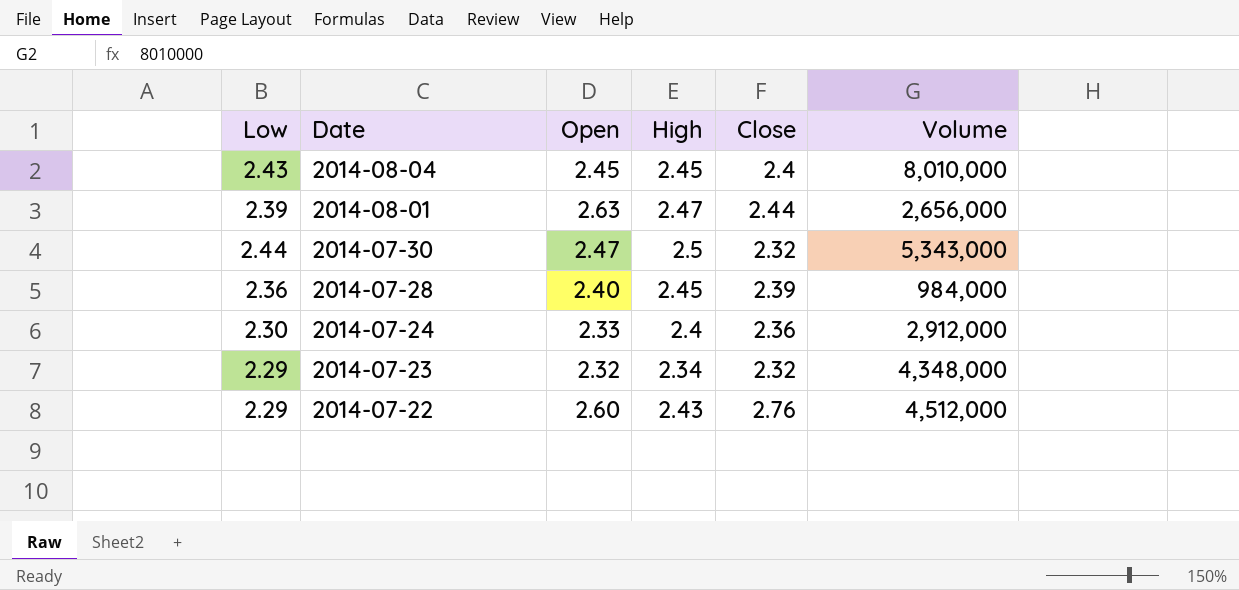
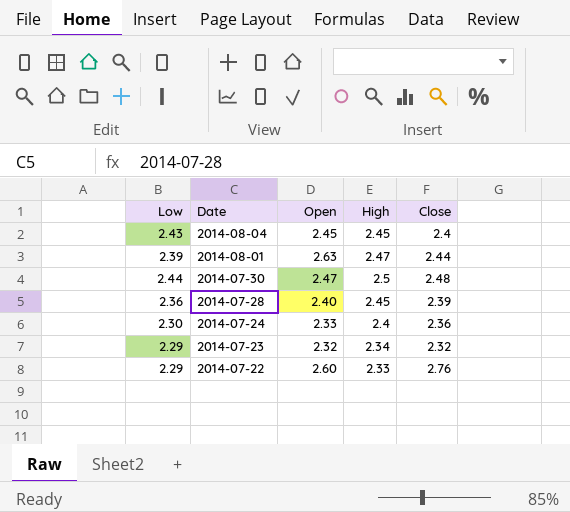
column Volume | position: 6 -> none
2014-07-30 | Close: 2.32 -> 2.48
2014-07-22 | High: 2.43 -> 2.33

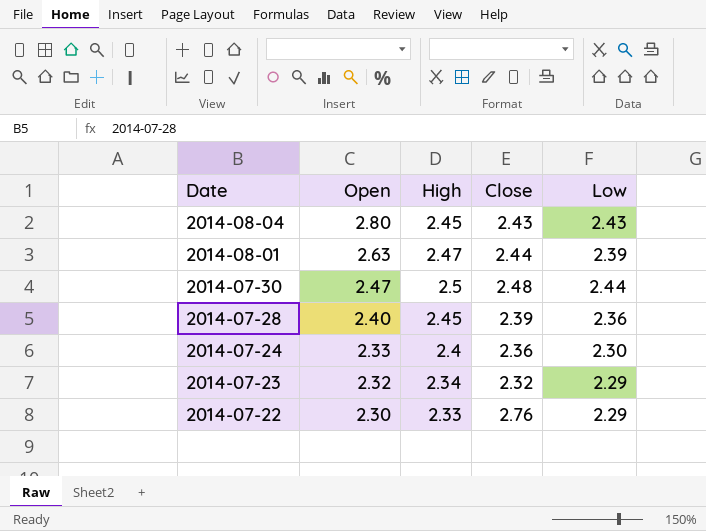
column Low | position: 1 -> 5
2014-08-04 | Open: 2.45 -> 2.80
2014-08-04 | Close: 2.4 -> 2.43
2014-07-22 | Open: 2.60 -> 2.30

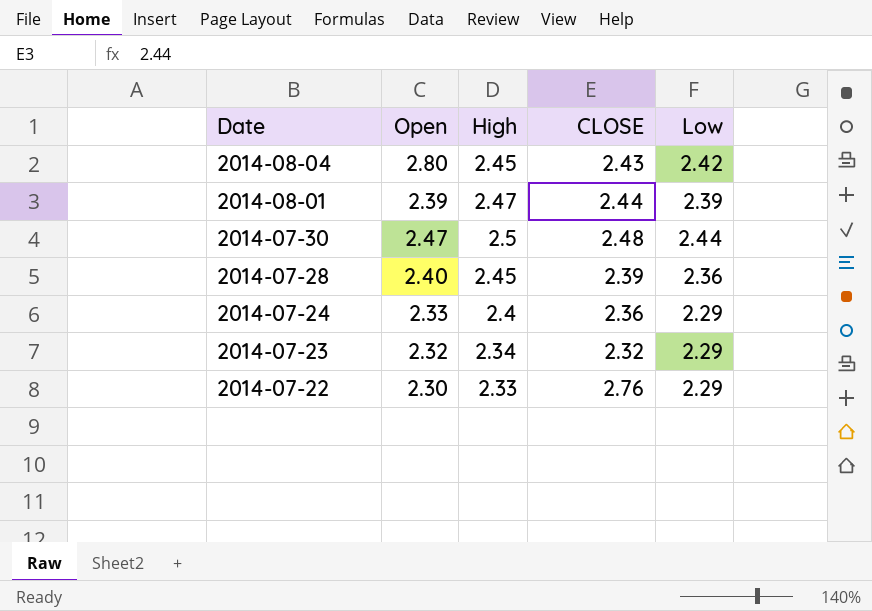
column name: Close -> CLOSE
2014-08-04 | Low: 2.43 -> 2.42
2014-08-01 | Open: 2.63 -> 2.39
2014-07-24 | Low: 2.30 -> 2.29

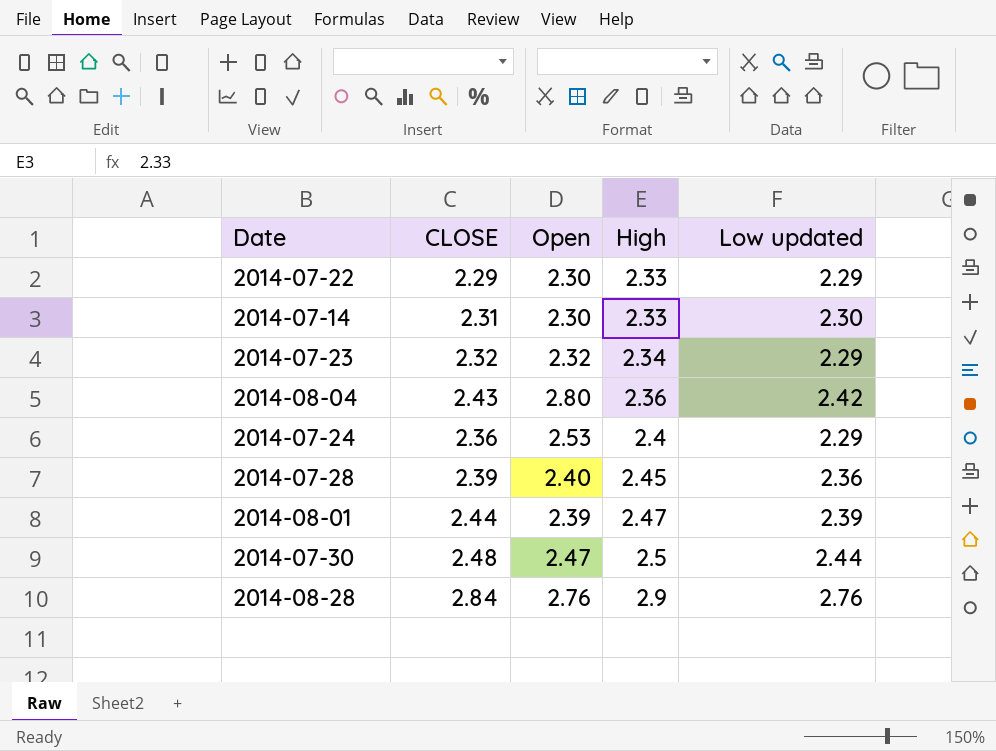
row order: Date descending -> High ascending
column CLOSE | position: 4 -> 2
column name: Low -> Low updated
2014-07-22 | CLOSE: 2.76 -> 2.29
row 2014-07-14: none -> 2.31 | 2.30 | 2.33 | 2.30
2014-08-04 | High: 2.45 -> 2.36
2014-07-24 | Open: 2.33 -> 2.53
row 2014-08-28: none -> 2.84 | 2.76 | 2.9 | 2.76

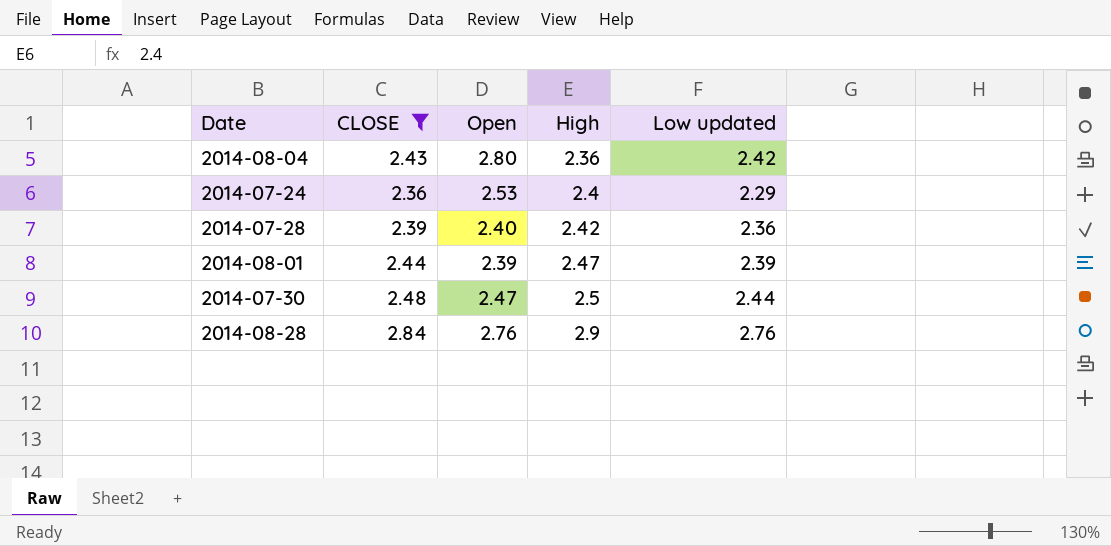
filter: none -> CLOSE >= 2.36
2014-07-28 | High: 2.45 -> 2.42

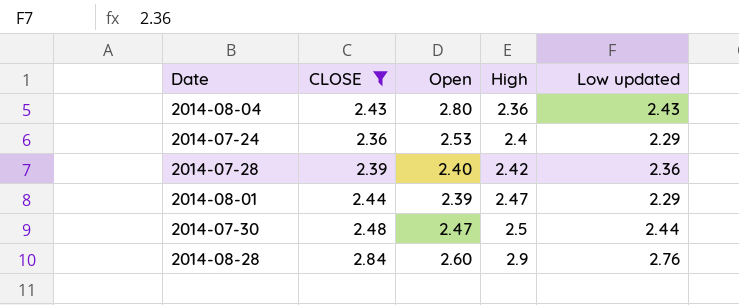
2014-08-04 | Low updated: 2.42 -> 2.43
2014-08-01 | Low updated: 2.39 -> 2.29
2014-08-28 | Open: 2.76 -> 2.60

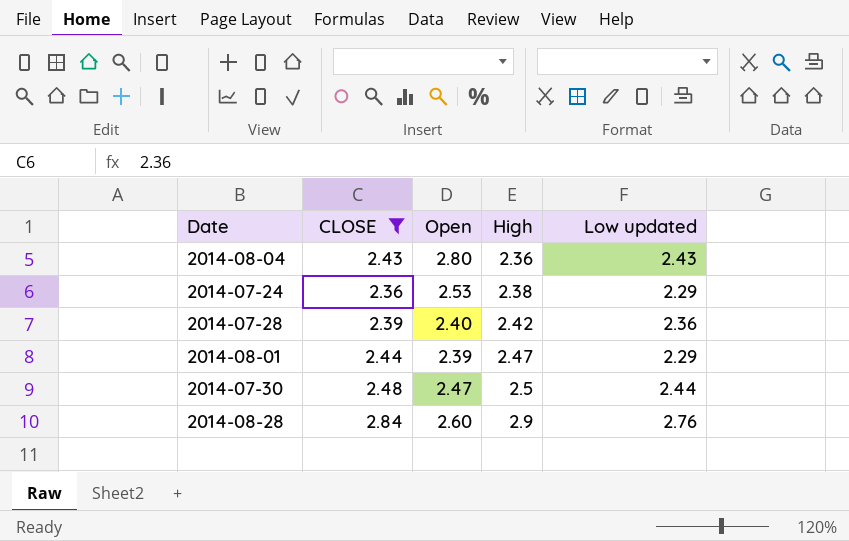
2014-07-24 | High: 2.4 -> 2.38

